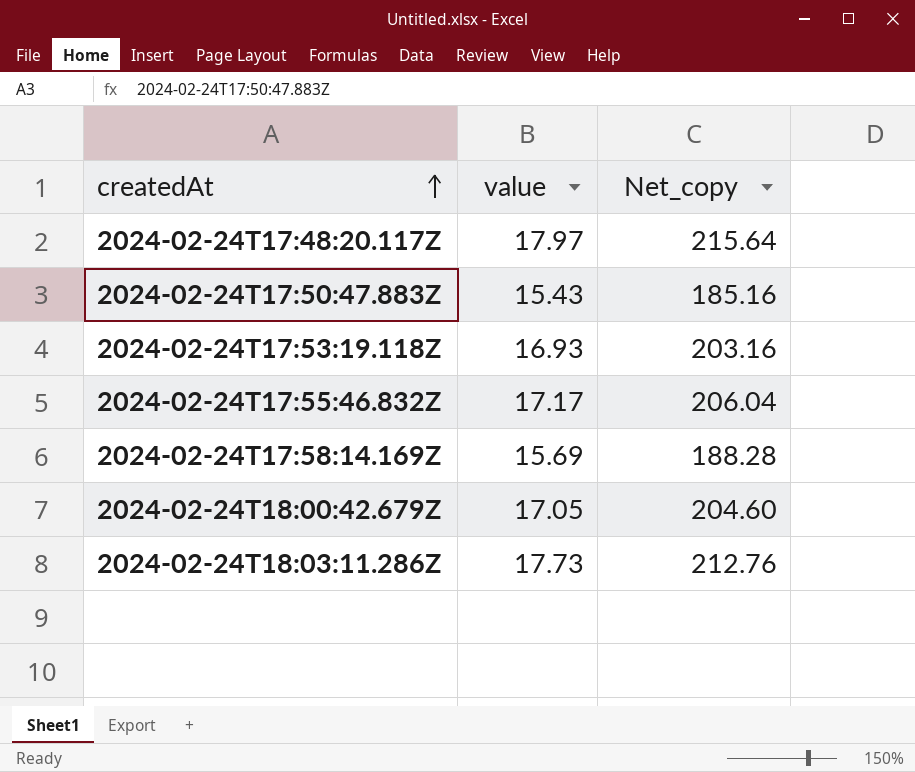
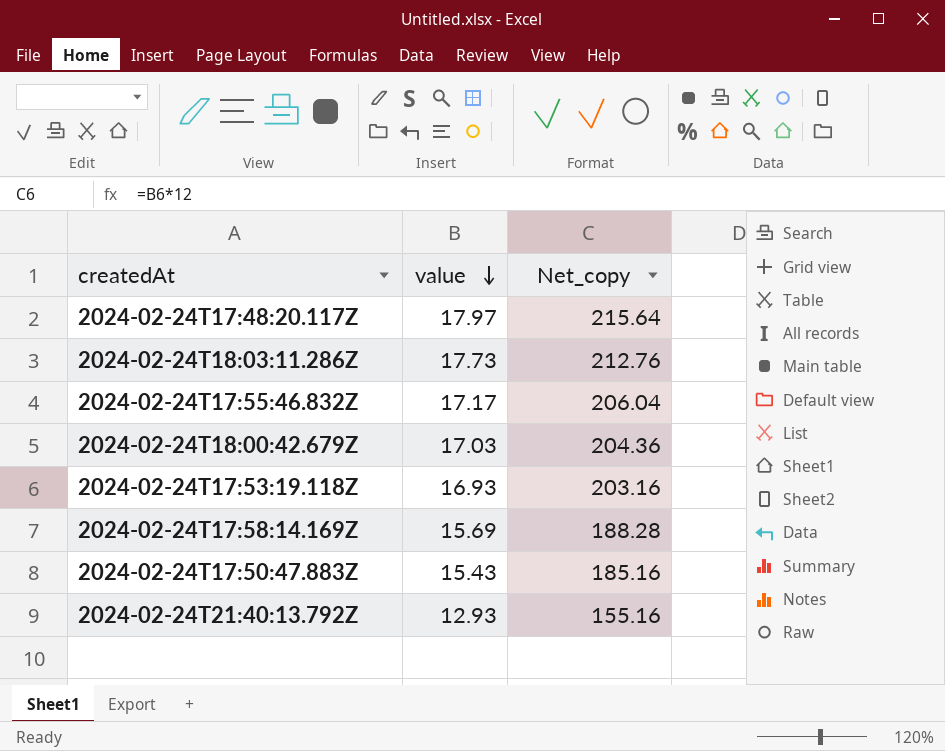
row order: createdAt ascending -> value descending
2024-02-24T18:00:42.679Z | value: 17.05 -> 17.03
2024-02-24T18:00:42.679Z | Net_copy: 204.60 -> 204.36
row 2024-02-24T21:40:13.792Z: none -> 12.93 | 155.16

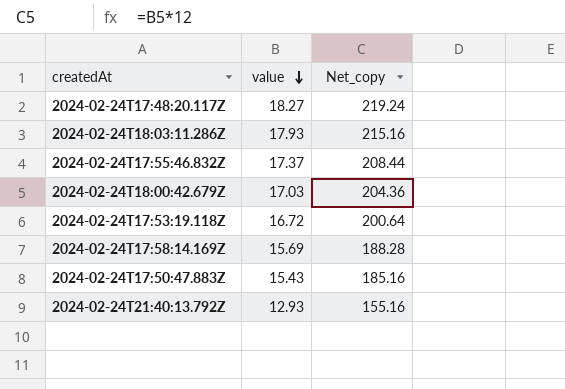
2024-02-24T17:48:20.117Z | value: 17.97 -> 18.27
2024-02-24T17:48:20.117Z | Net_copy: 215.64 -> 219.24
2024-02-24T18:03:11.286Z | value: 17.73 -> 17.93
2024-02-24T18:03:11.286Z | Net_copy: 212.76 -> 215.16
2024-02-24T17:55:46.832Z | value: 17.17 -> 17.37
2024-02-24T17:55:46.832Z | Net_copy: 206.04 -> 208.44
2024-02-24T17:53:19.118Z | value: 16.93 -> 16.72
2024-02-24T17:53:19.118Z | Net_copy: 203.16 -> 200.64

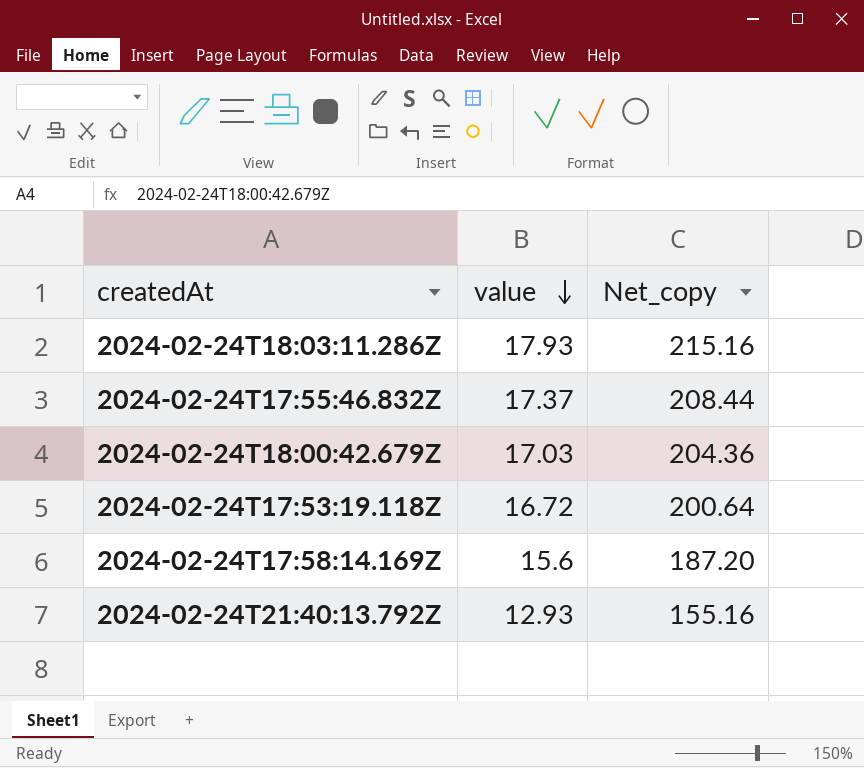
row 2024-02-24T17:48:20.117Z: 18.27 | 219.24 -> none
row 2024-02-24T17:50:47.883Z: 15.43 | 185.16 -> none
2024-02-24T17:58:14.169Z | value: 15.69 -> 15.6
2024-02-24T17:58:14.169Z | Net_copy: 188.28 -> 187.20

